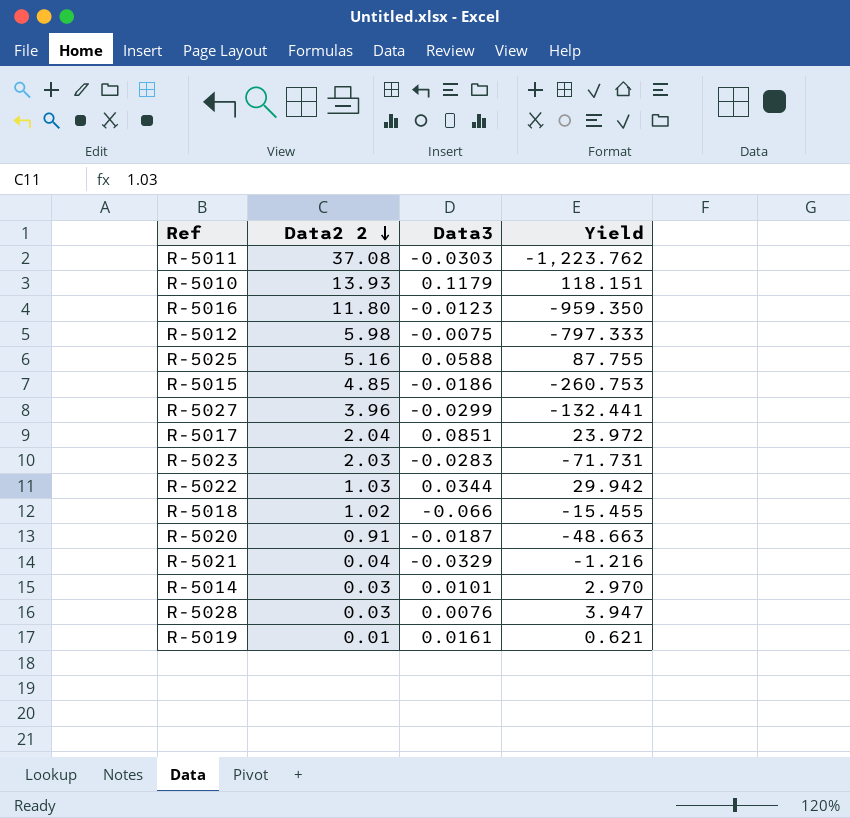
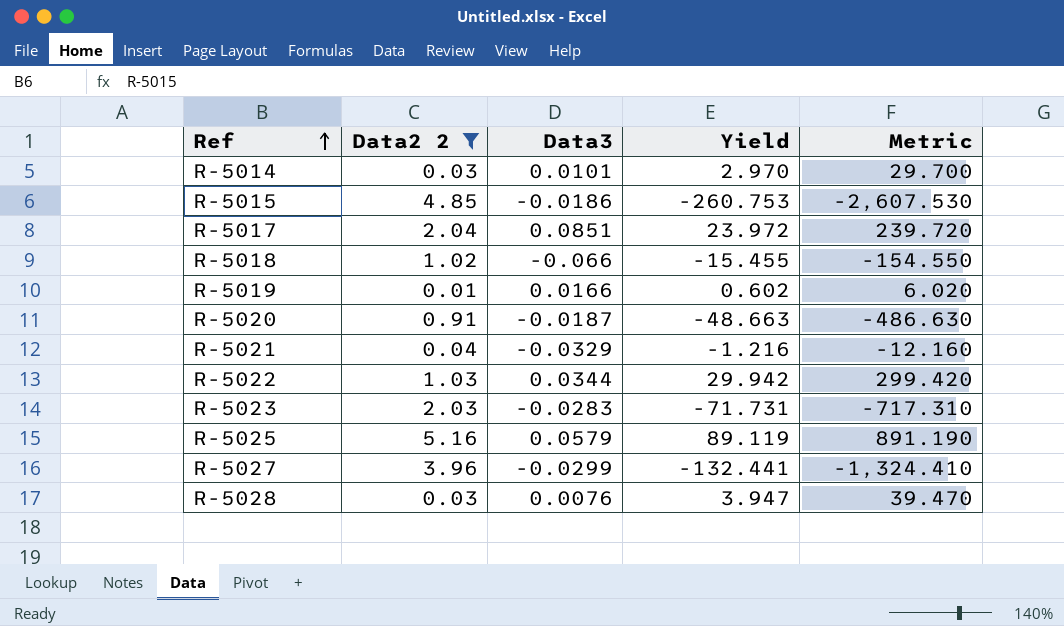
filter: none -> Data2 2 <= 5.16
row order: Data2 2 descending -> Ref ascending
column Metric | formula: none -> [Yield] * 10
R-5019 | Data3: 0.0161 -> 0.0166
R-5019 | Yield: 0.621 -> 0.602
R-5025 | Data3: 0.0588 -> 0.0579
R-5025 | Yield: 87.755 -> 89.119

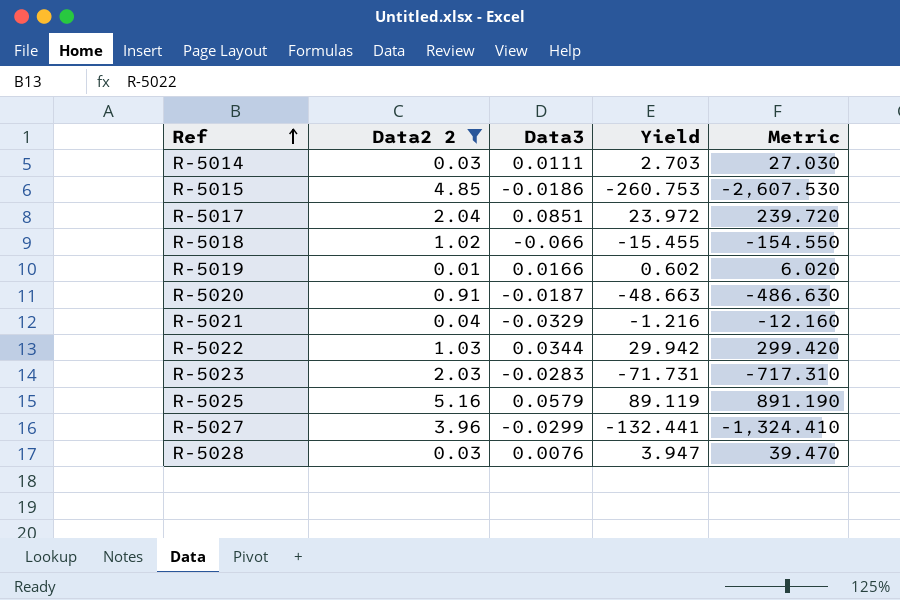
R-5014 | Data3: 0.0101 -> 0.0111
R-5014 | Yield: 2.970 -> 2.703
R-5014 | Metric: 29.700 -> 27.030

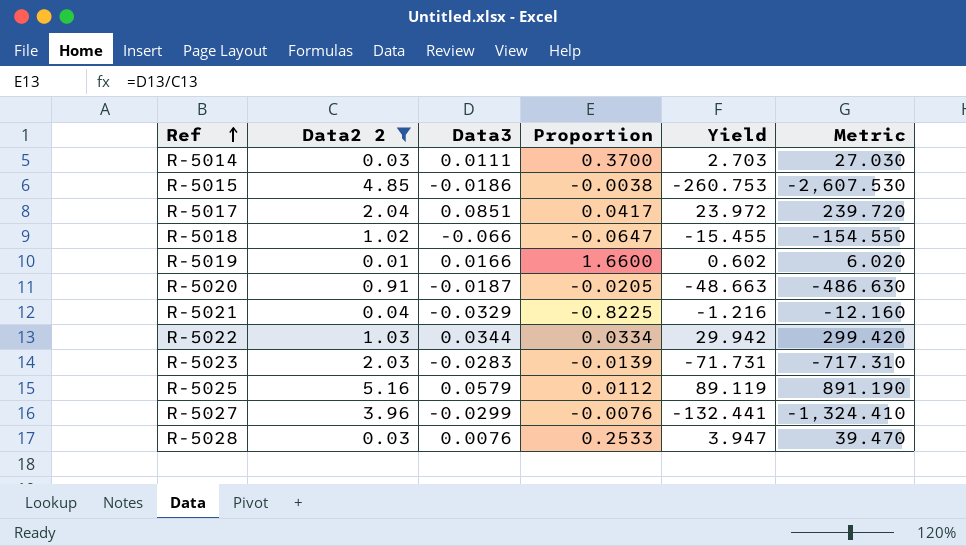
column Proportion | formula: none -> [Data3] / [Data2 2]

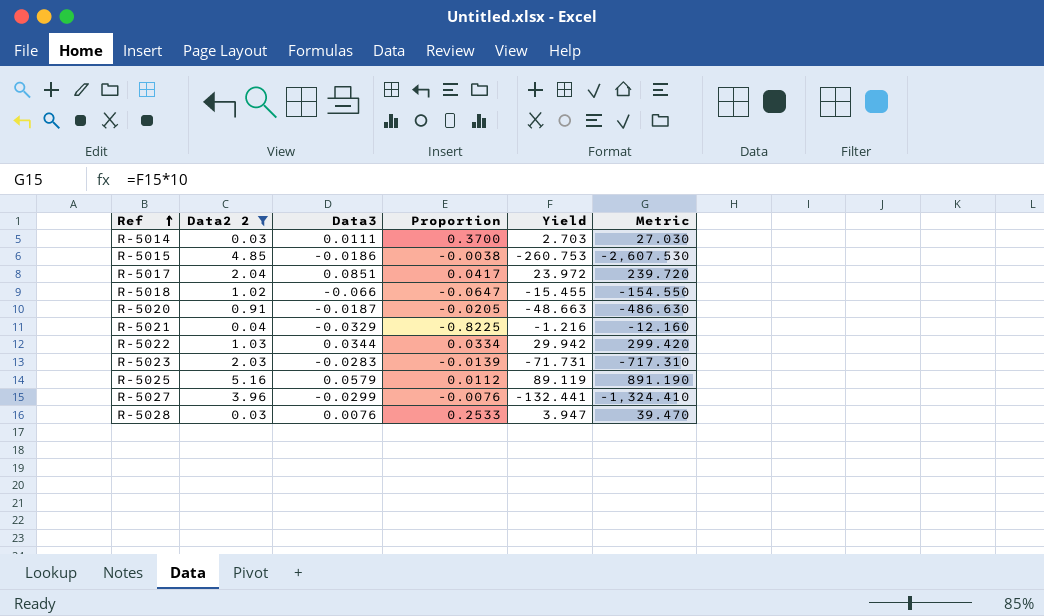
row R-5019: 0.01 | 0.0166 | 1.6600 | 0.602 | 6.020 -> none

